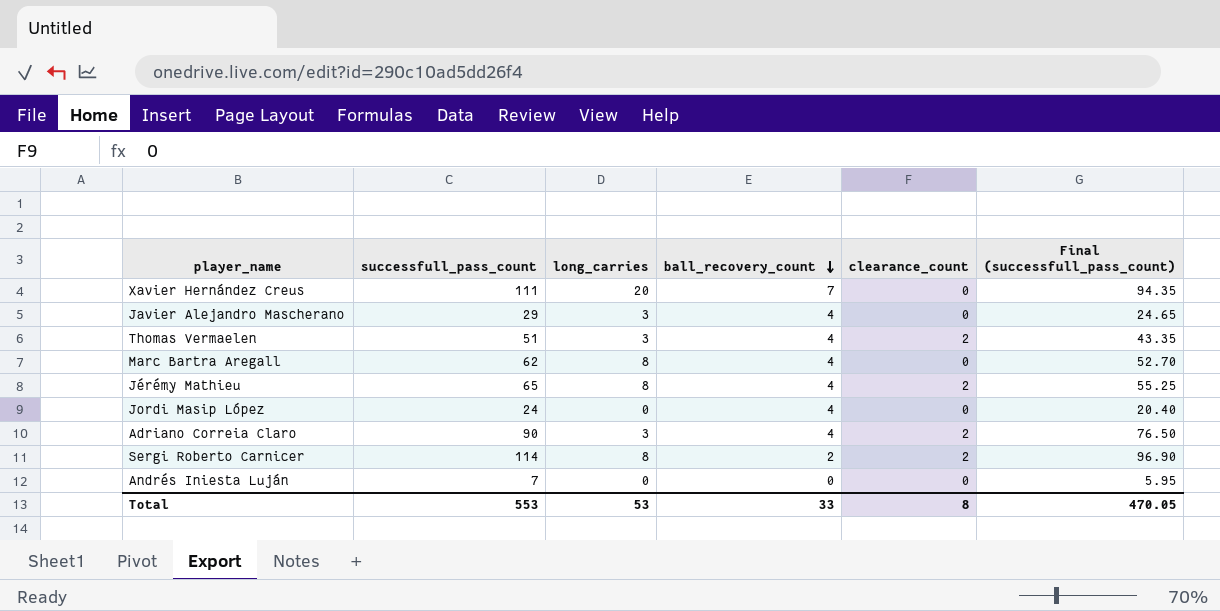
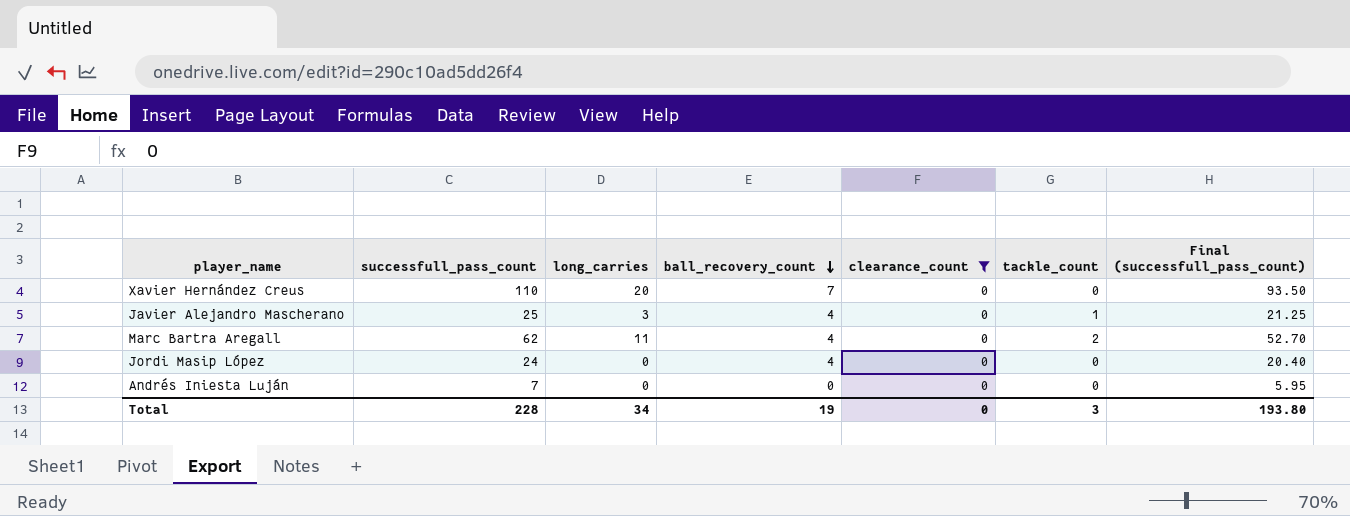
filter: none -> clearance_count = 0
column tackle_count | position: none -> 6
Xavier Hernández Creus | successfull_pass_count: 111 -> 110
Xavier Hernández Creus | Final (successfull_pass_count): 94.35 -> 93.50
Javier Alejandro Mascherano | successfull_pass_count: 29 -> 25
Javier Alejandro Mascherano | Final (successfull_pass_count): 24.65 -> 21.25
Marc Bartra Aregall | long_carries: 8 -> 11
Total | successfull_pass_count: 553 -> 228
Total | long_carries: 53 -> 34
Total | ball_recovery_count: 33 -> 19
Total | clearance_count: 8 -> 0
Total | Final (successfull_pass_count): 470.05 -> 193.80

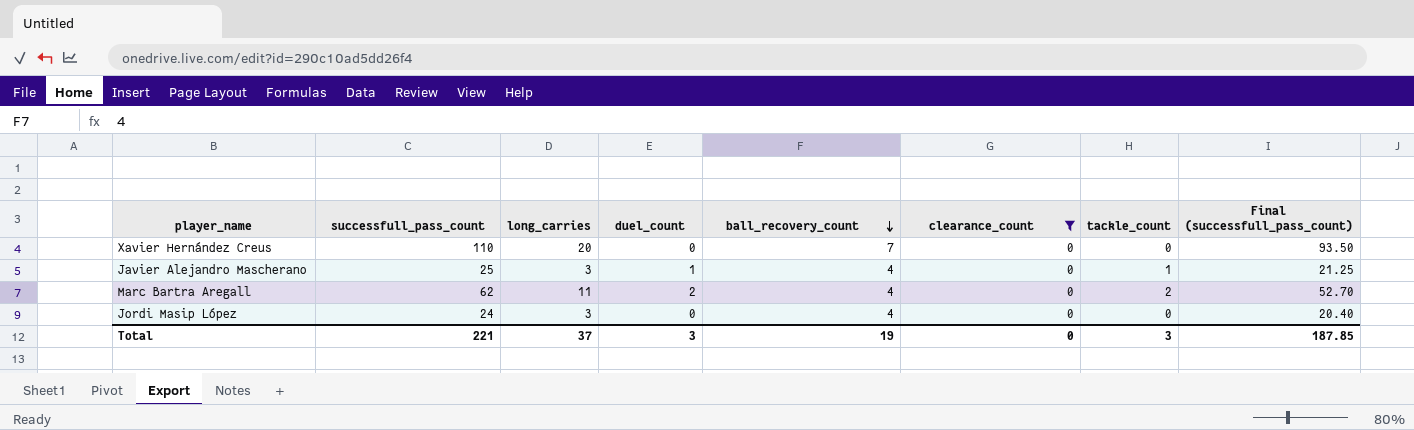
column duel_count | position: none -> 4
row Andrés Iniesta Luján: 7 | 0 | 0 | 0 | 0 | 5.95 -> none
Jordi Masip López | long_carries: 0 -> 3
Total | successfull_pass_count: 228 -> 221
Total | long_carries: 34 -> 37
Total | Final (successfull_pass_count): 193.80 -> 187.85

